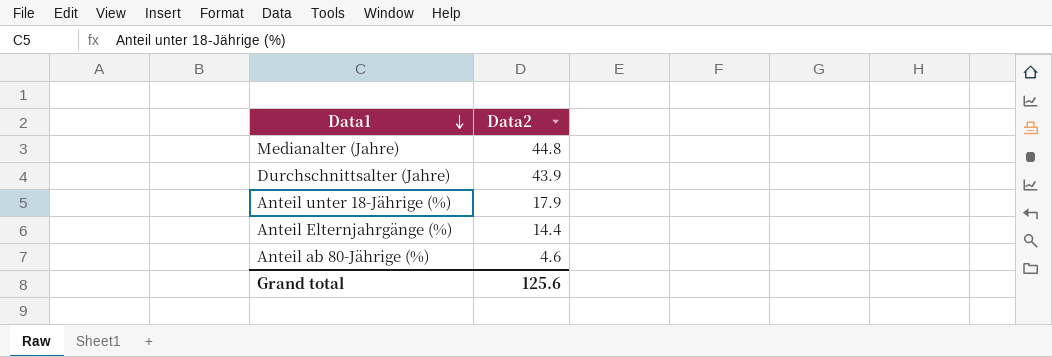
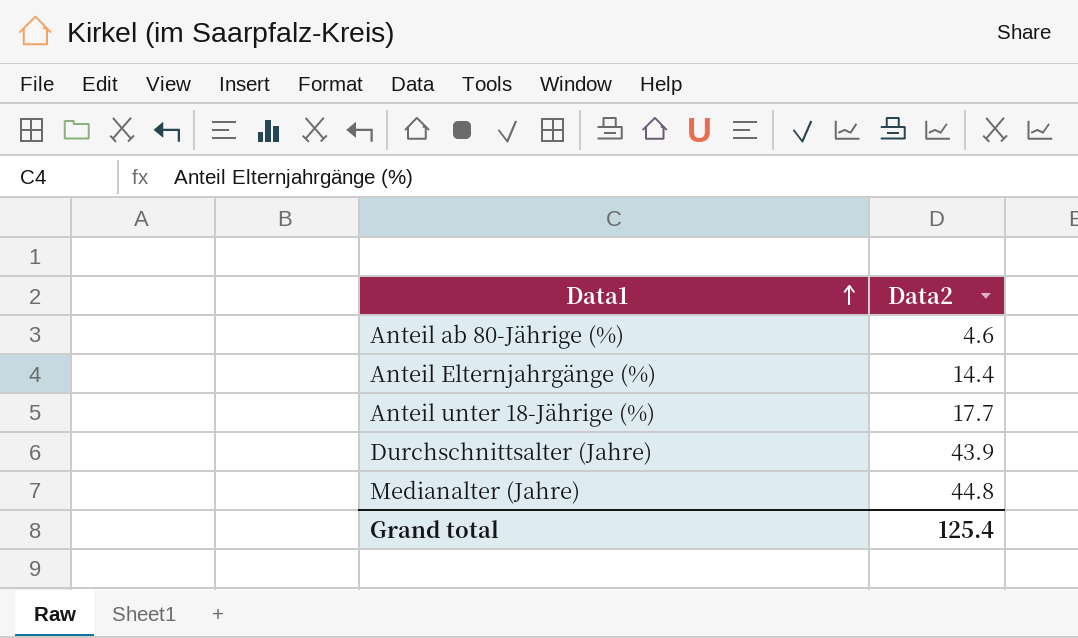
row order: Data1 descending -> Data1 ascending
Anteil unter 18-Jährige (%) | Data2: 17.9 -> 17.7
Grand total | Data2: 125.6 -> 125.4

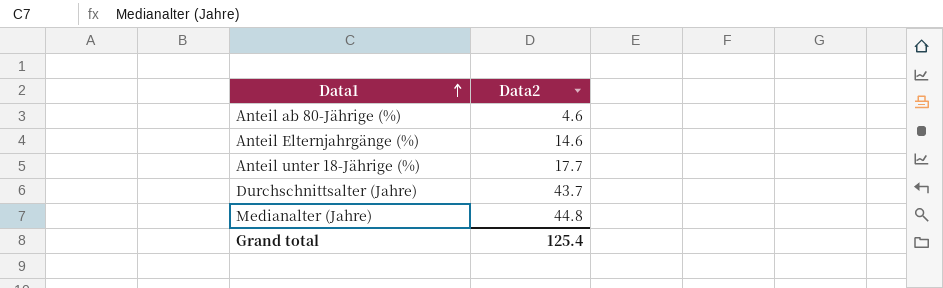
Anteil Elternjahrgänge (%) | Data2: 14.4 -> 14.6
Durchschnittsalter (Jahre) | Data2: 43.9 -> 43.7

